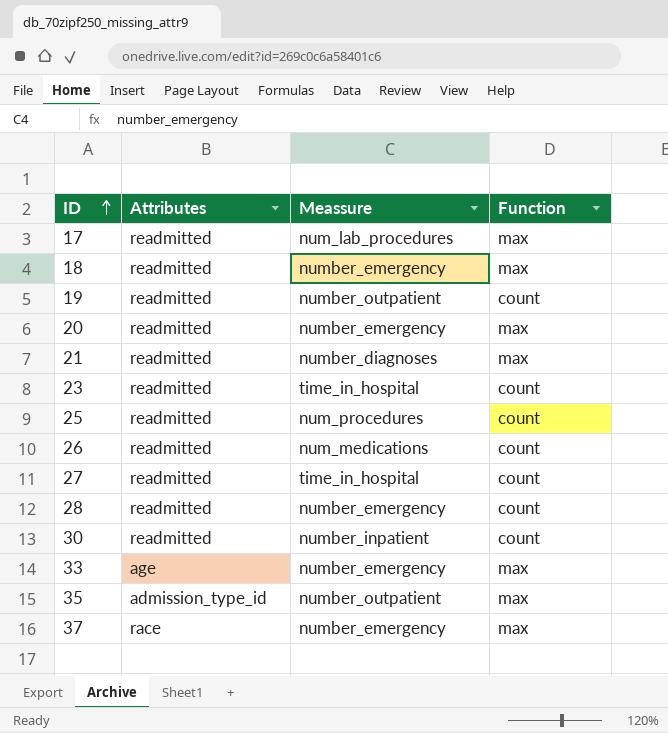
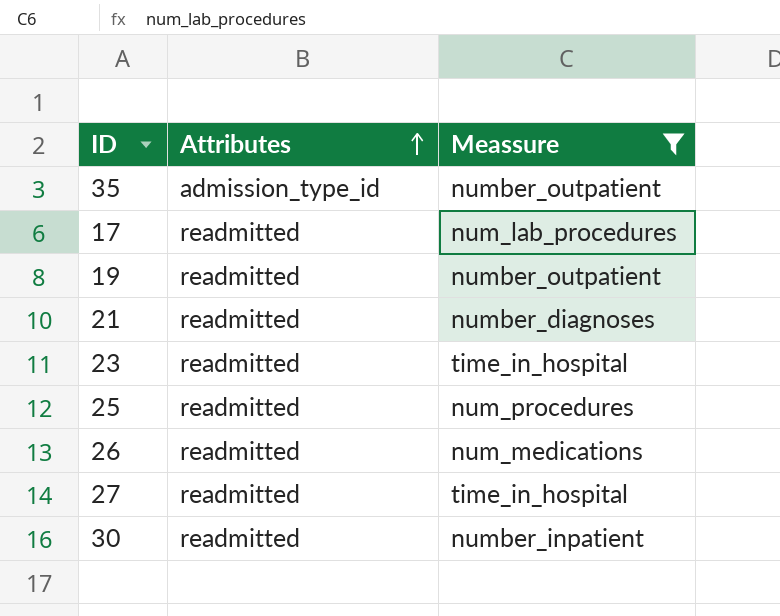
filter: none -> Meassure != number_emergency
row order: ID ascending -> Attributes ascending
column Function | position: 4 -> none

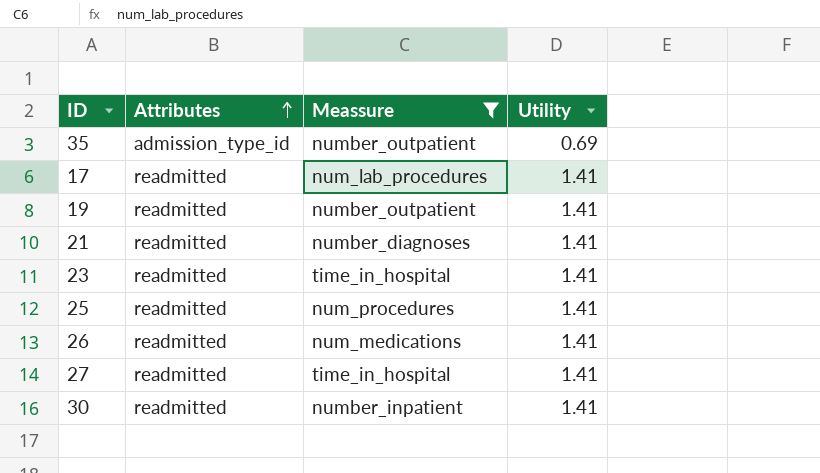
column Utility | position: none -> 4

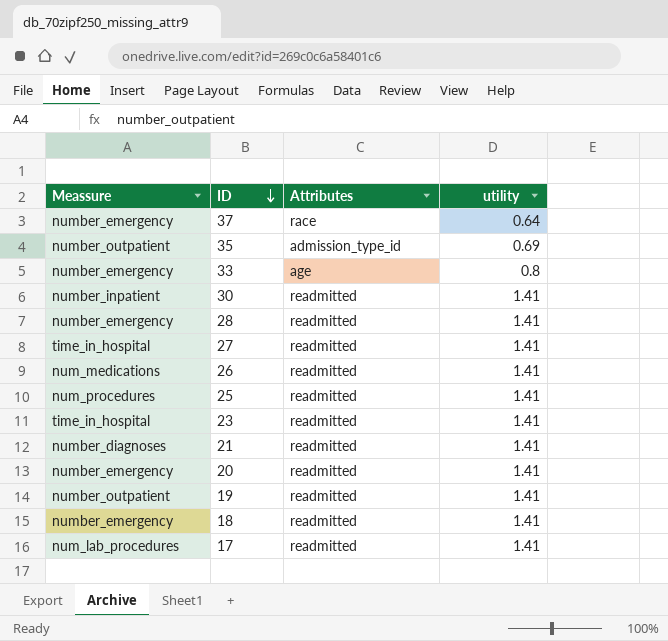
filter: Meassure != number_emergency -> none
row order: Attributes ascending -> ID descending
column Meassure | position: 3 -> 1
column name: Utility -> utility

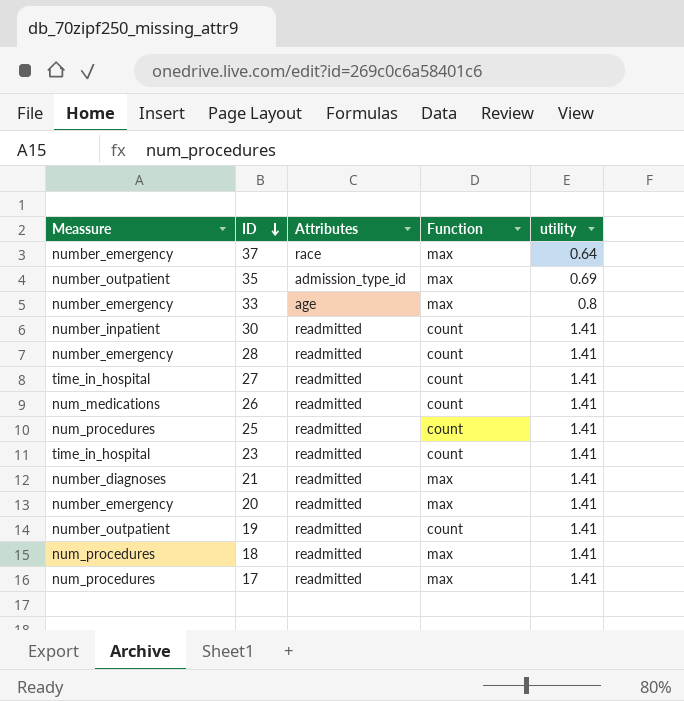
column Function | position: none -> 4
18 | Meassure: number_emergency -> num_procedures
17 | Meassure: num_lab_procedures -> num_procedures

